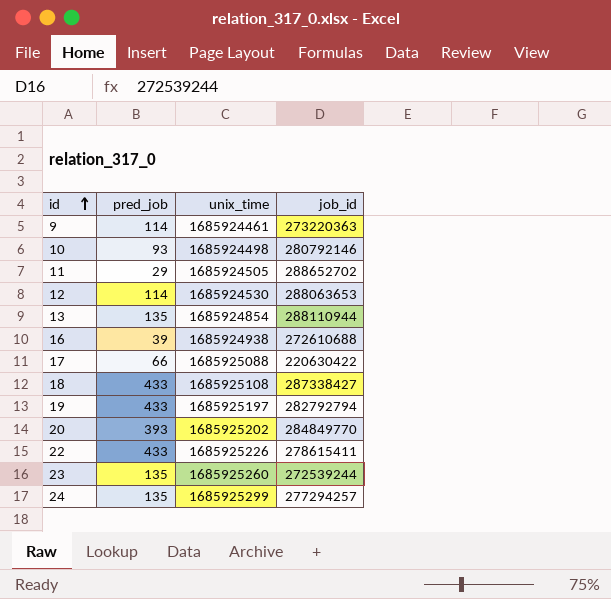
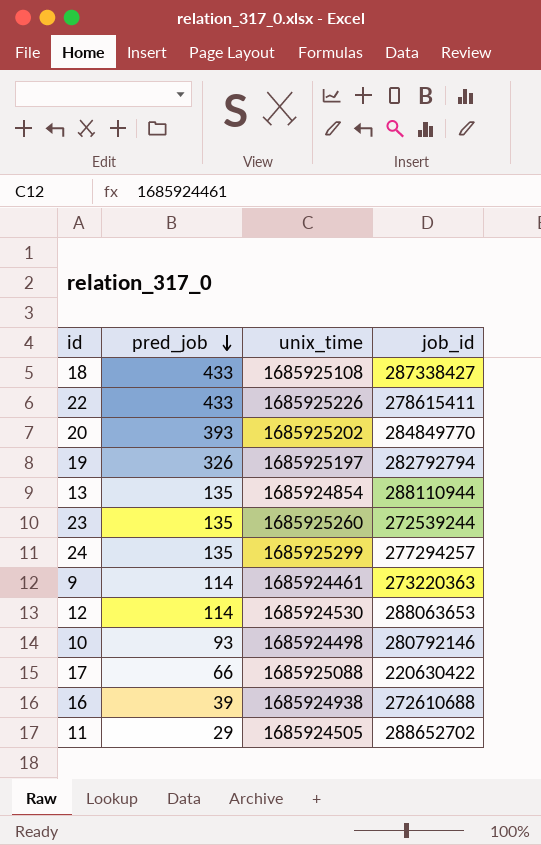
row order: id ascending -> pred_job descending
19 | pred_job: 433 -> 326

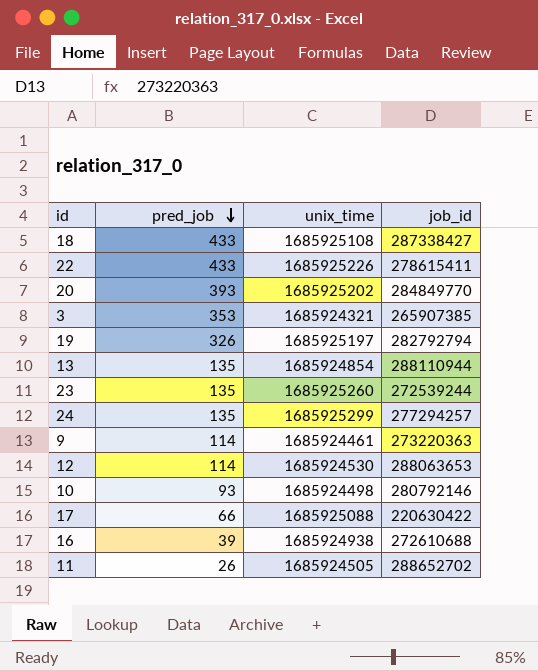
row 3: none -> 353 | 1685924321 | 265907385
11 | pred_job: 29 -> 26

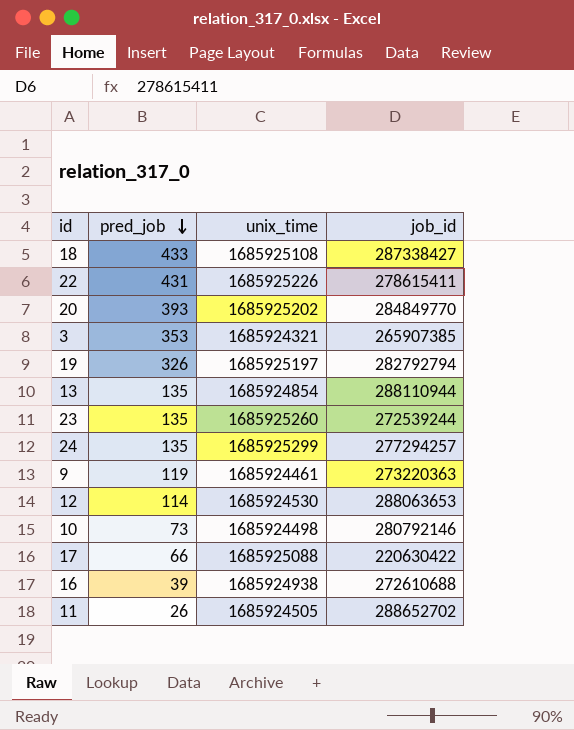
22 | pred_job: 433 -> 431
9 | pred_job: 114 -> 119
10 | pred_job: 93 -> 73

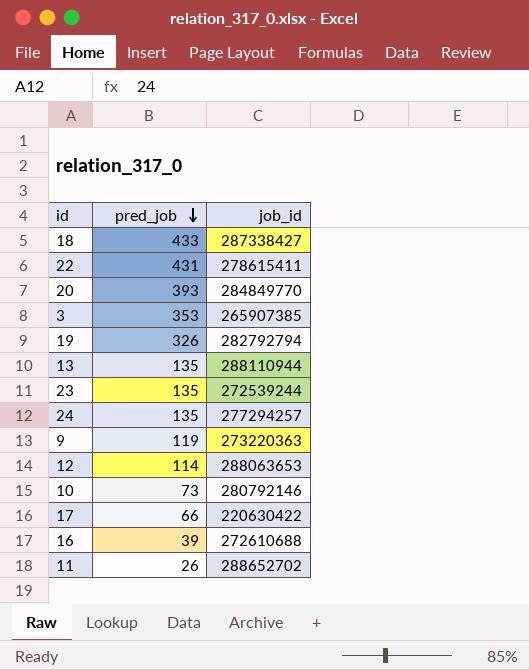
column unix_time | position: 3 -> none

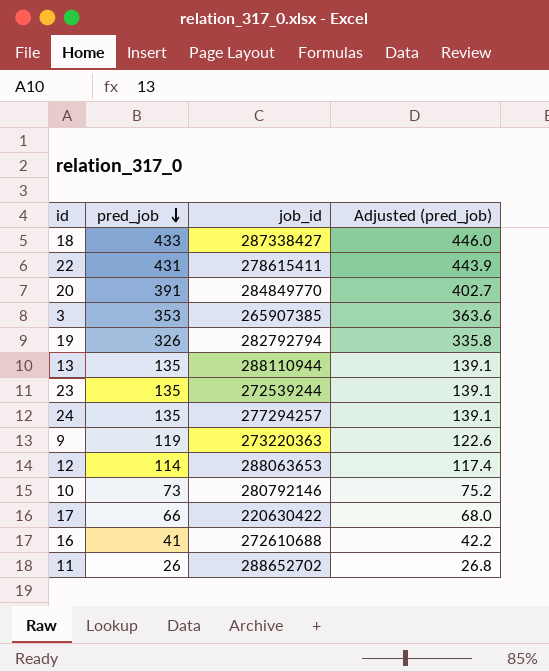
column Adjusted (pred_job) | formula: none -> [pred_job] * 1.03
20 | pred_job: 393 -> 391
16 | pred_job: 39 -> 41

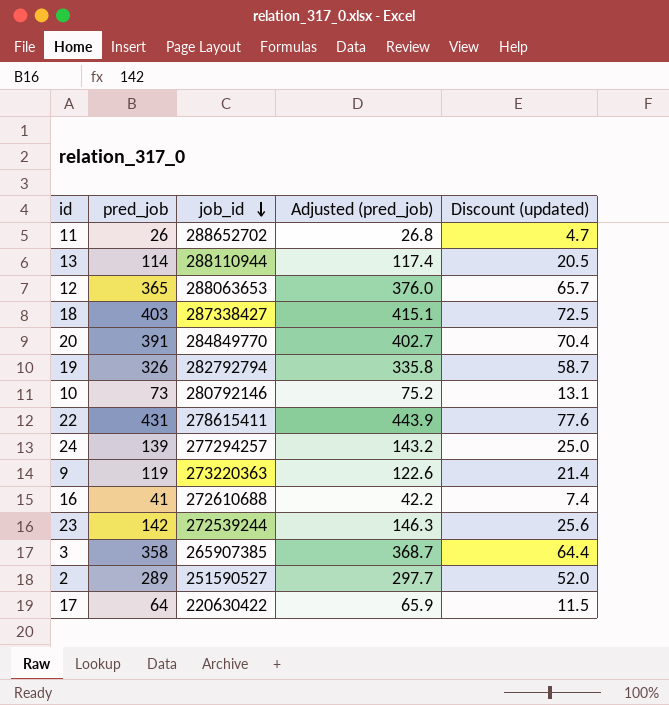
row order: pred_job descending -> job_id descending
column Discount (updated) | formula: none -> [pred_job] * 0.18
13 | pred_job: 135 -> 114
13 | Adjusted (pred_job): 139.1 -> 117.4
12 | pred_job: 114 -> 365
12 | Adjusted (pred_job): 117.4 -> 376.0
18 | pred_job: 433 -> 403
18 | Adjusted (pred_job): 446.0 -> 415.1
24 | pred_job: 135 -> 139
24 | Adjusted (pred_job): 139.1 -> 143.2
23 | pred_job: 135 -> 142
23 | Adjusted (pred_job): 139.1 -> 146.3
3 | pred_job: 353 -> 358
3 | Adjusted (pred_job): 363.6 -> 368.7
row 2: none -> 289 | 251590527 | 297.7 | 52.0
17 | pred_job: 66 -> 64
17 | Adjusted (pred_job): 68.0 -> 65.9

